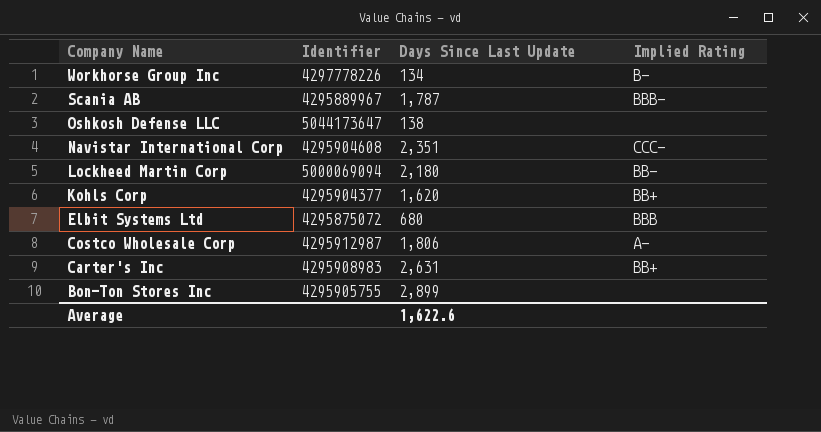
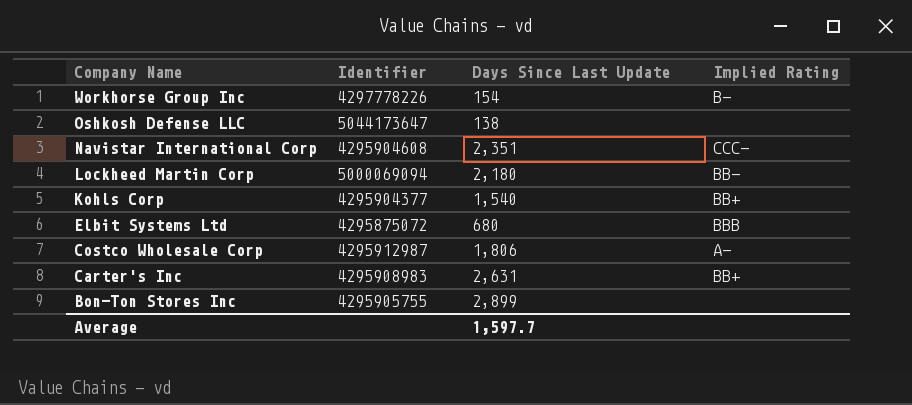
row Scania AB: 4295889967 | 1,787 | BBB- -> none
Workhorse Group Inc | Days Since Last Update: 134 -> 154
Kohls Corp | Days Since Last Update: 1,620 -> 1,540
Average | Days Since Last Update: 1,622.6 -> 1,597.7

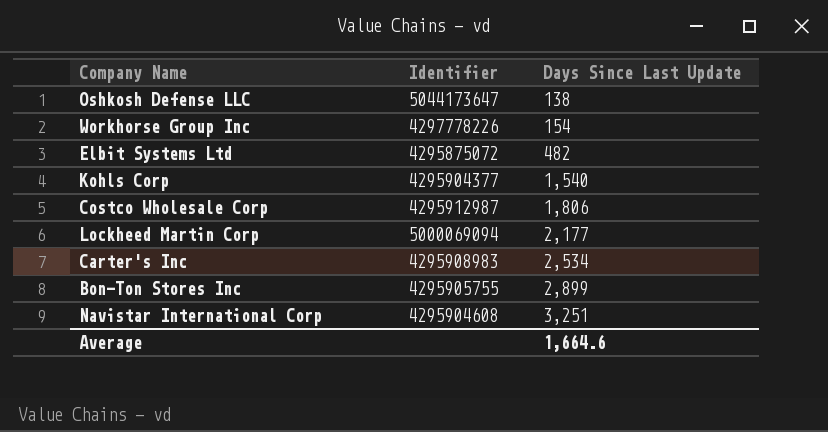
row order: Company Name descending -> Days Since Last Update ascending
column Implied Rating | position: 4 -> none
Elbit Systems Ltd | Days Since Last Update: 680 -> 482
Lockheed Martin Corp | Days Since Last Update: 2,180 -> 2,177
Carter's Inc | Days Since Last Update: 2,631 -> 2,534
Navistar International Corp | Days Since Last Update: 2,351 -> 3,251
Average | Days Since Last Update: 1,597.7 -> 1,664.6

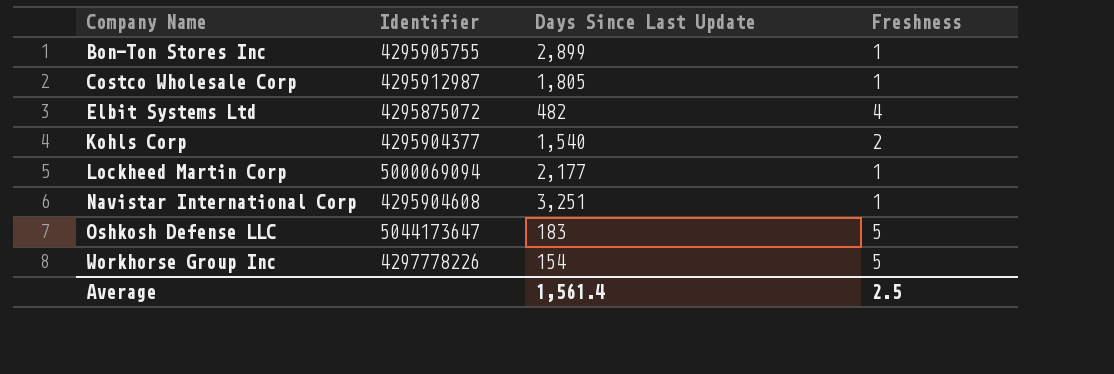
row order: Days Since Last Update ascending -> Company Name ascending
column Freshness | position: none -> 4
row Carter's Inc: 4295908983 | 2,534 -> none
Costco Wholesale Corp | Days Since Last Update: 1,806 -> 1,805
Oshkosh Defense LLC | Days Since Last Update: 138 -> 183
Average | Days Since Last Update: 1,664.6 -> 1,561.4

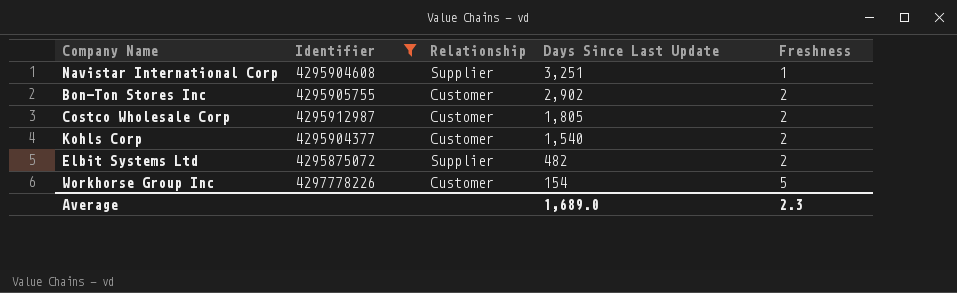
filter: none -> Identifier <= 4297778226
row order: Company Name ascending -> Days Since Last Update descending
column Relationship | position: none -> 3
Bon-Ton Stores Inc | Days Since Last Update: 2,899 -> 2,902
Bon-Ton Stores Inc | Freshness: 1 -> 2
Costco Wholesale Corp | Freshness: 1 -> 2
Elbit Systems Ltd | Freshness: 4 -> 2
Average | Days Since Last Update: 1,561.4 -> 1,689.0
Average | Freshness: 2.5 -> 2.3

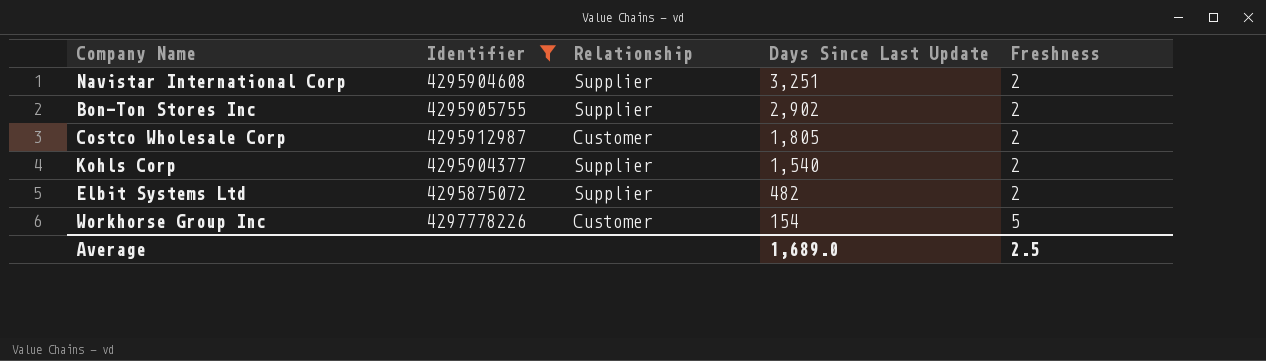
Navistar International Corp | Freshness: 1 -> 2
Bon-Ton Stores Inc | Relationship: Customer -> Supplier
Kohls Corp | Relationship: Customer -> Supplier
Average | Freshness: 2.3 -> 2.5

